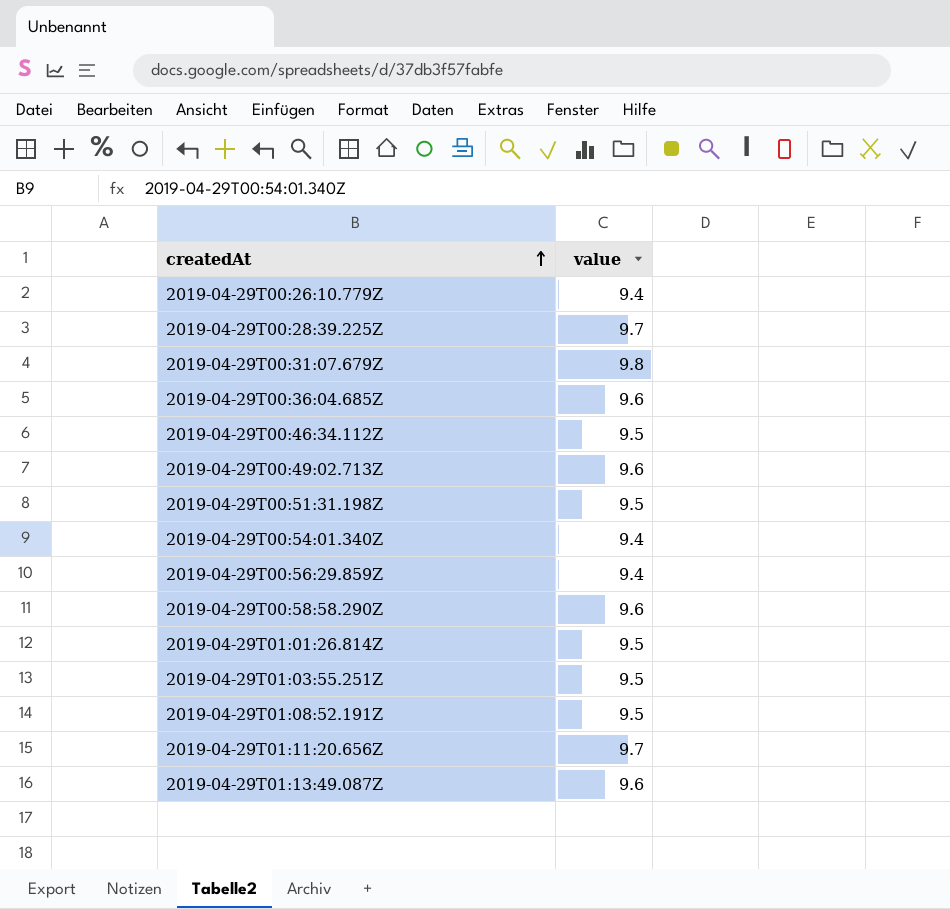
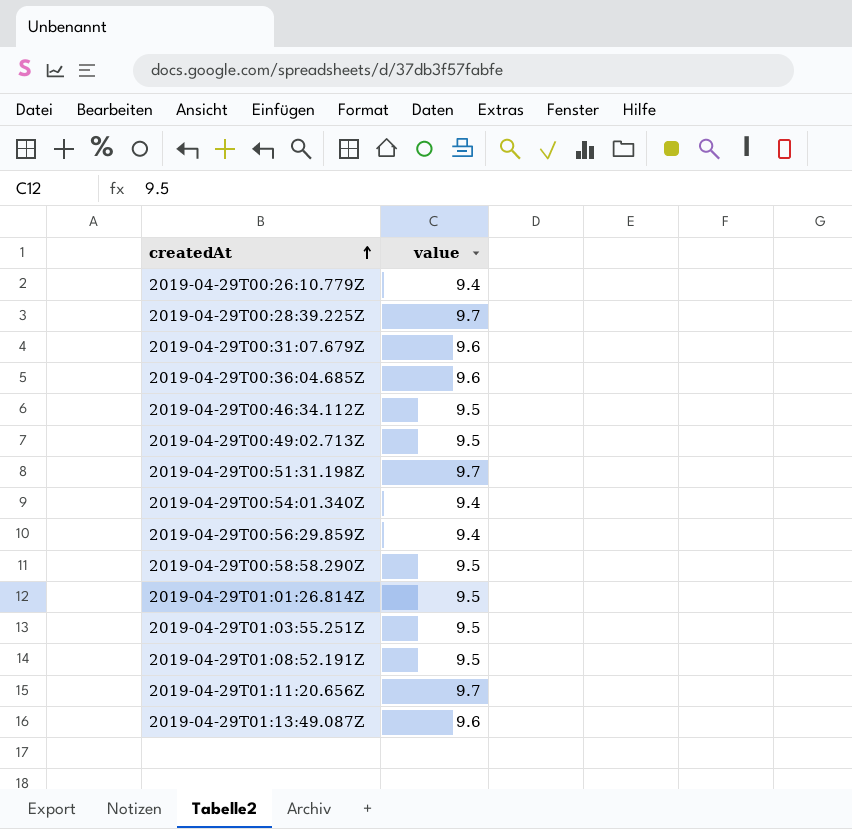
2019-04-29T00:31:07.679Z | value: 9.8 -> 9.6
2019-04-29T00:49:02.713Z | value: 9.6 -> 9.5
2019-04-29T00:51:31.198Z | value: 9.5 -> 9.7
2019-04-29T00:58:58.290Z | value: 9.6 -> 9.5

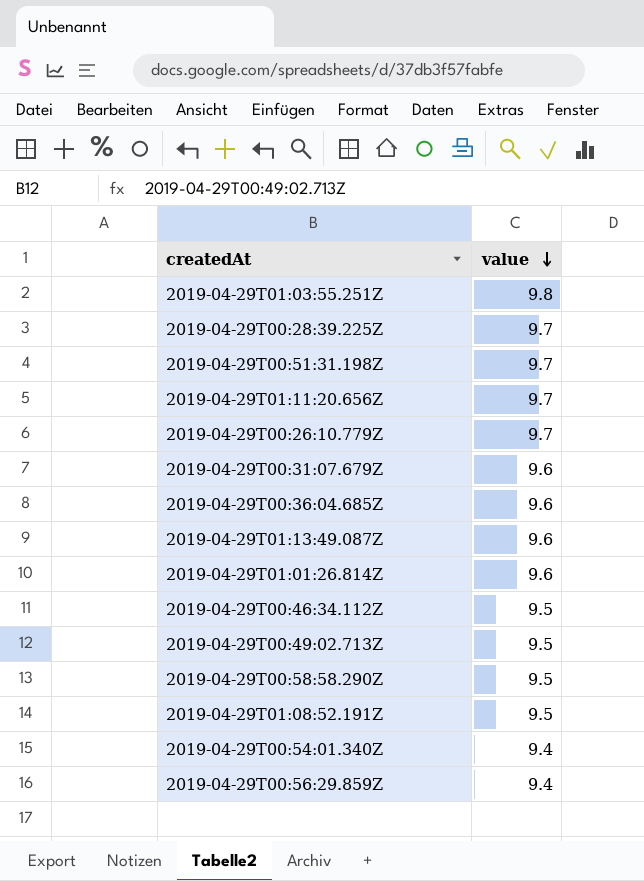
row order: createdAt ascending -> value descending
2019-04-29T01:03:55.251Z | value: 9.5 -> 9.8
2019-04-29T00:26:10.779Z | value: 9.4 -> 9.7
2019-04-29T01:01:26.814Z | value: 9.5 -> 9.6

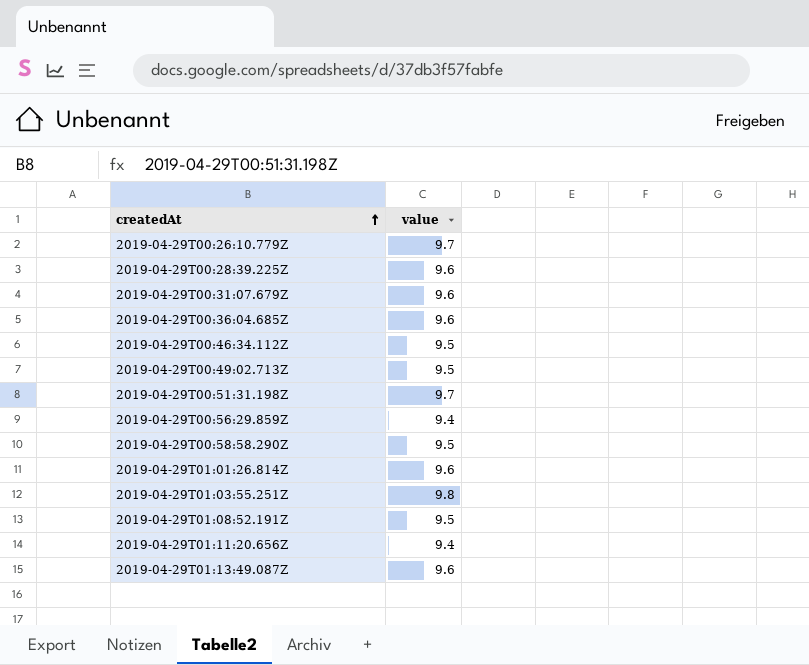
row order: value descending -> createdAt ascending
row 2019-04-29T00:54:01.340Z: 9.4 -> none
2019-04-29T00:28:39.225Z | value: 9.7 -> 9.6
2019-04-29T01:11:20.656Z | value: 9.7 -> 9.4

